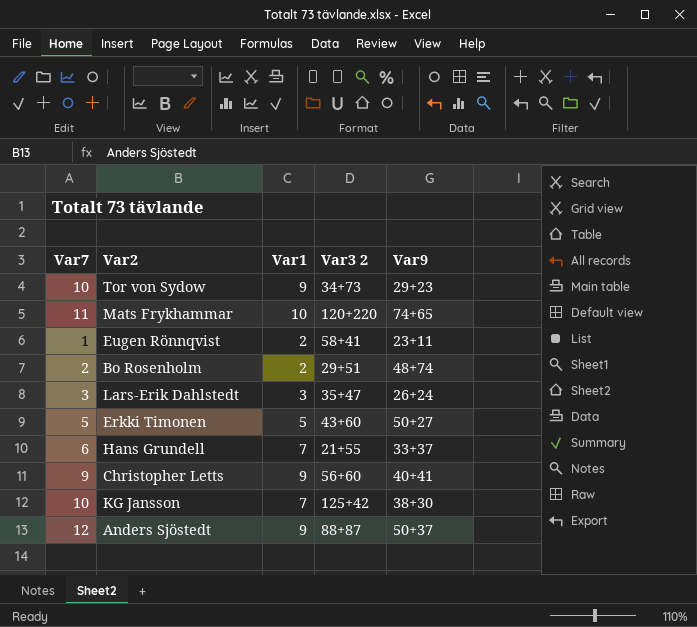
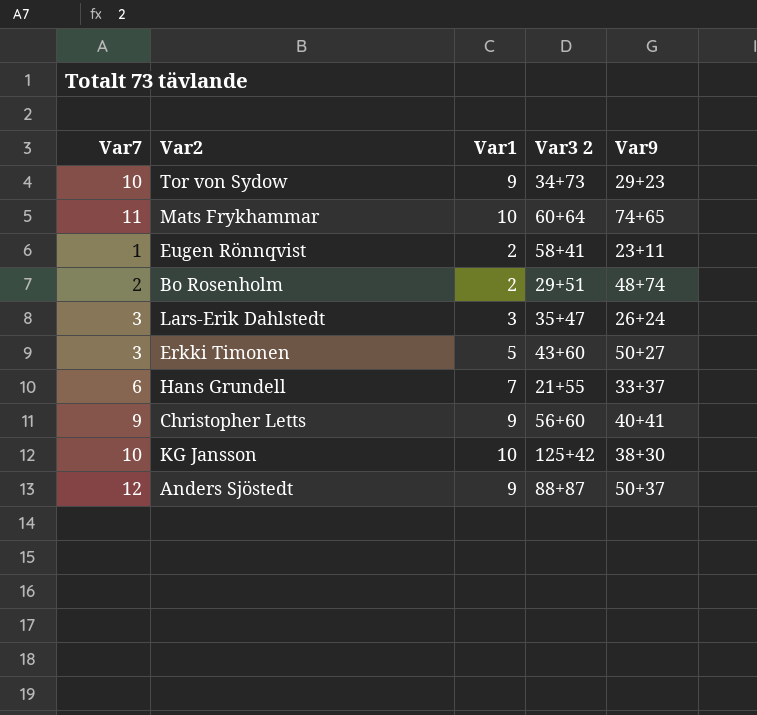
Mats Frykhammar | Var3 2: 120+220 -> 60+64
Erkki Timonen | Var7: 5 -> 3
KG Jansson | Var1: 7 -> 10

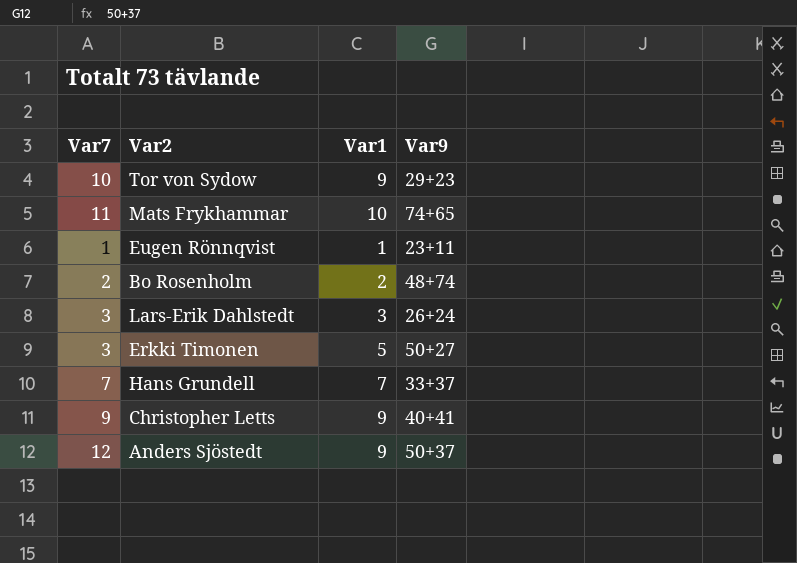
column Var3 2 | position: 4 -> none
row KG Jansson: 10 | 10 | 125+42 | 38+30 -> none
Eugen Rönnqvist | Var1: 2 -> 1
Hans Grundell | Var7: 6 -> 7

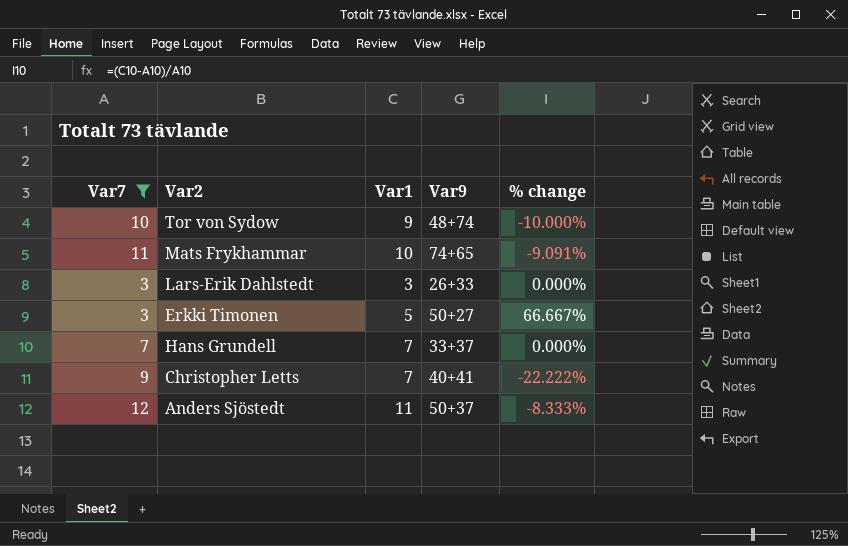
filter: none -> Var7 >= 3
column % change | formula: none -> ([Var1] - [Var7]) / [Var7]
Tor von Sydow | Var9: 29+23 -> 48+74
Lars-Erik Dahlstedt | Var9: 26+24 -> 26+33
Christopher Letts | Var1: 9 -> 7
Anders Sjöstedt | Var1: 9 -> 11

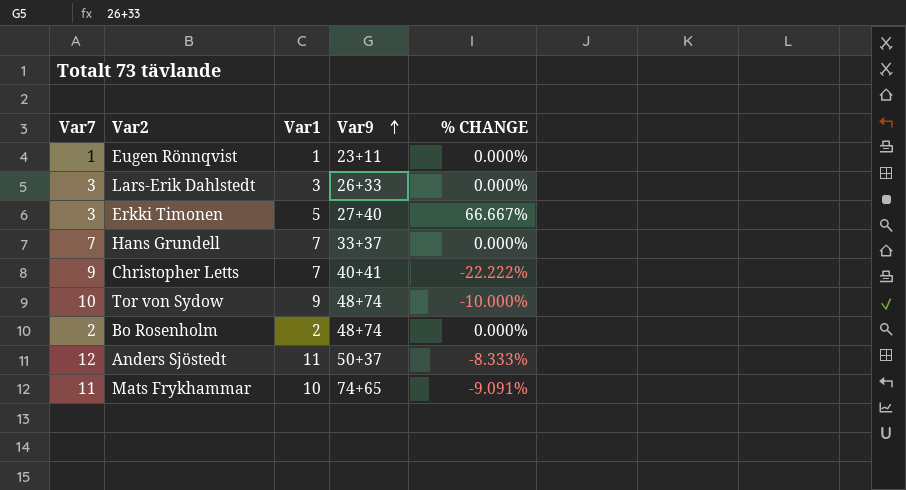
filter: Var7 >= 3 -> none
row order: none -> Var9 ascending
column name: % change -> % CHANGE
Erkki Timonen | Var9: 50+27 -> 27+40

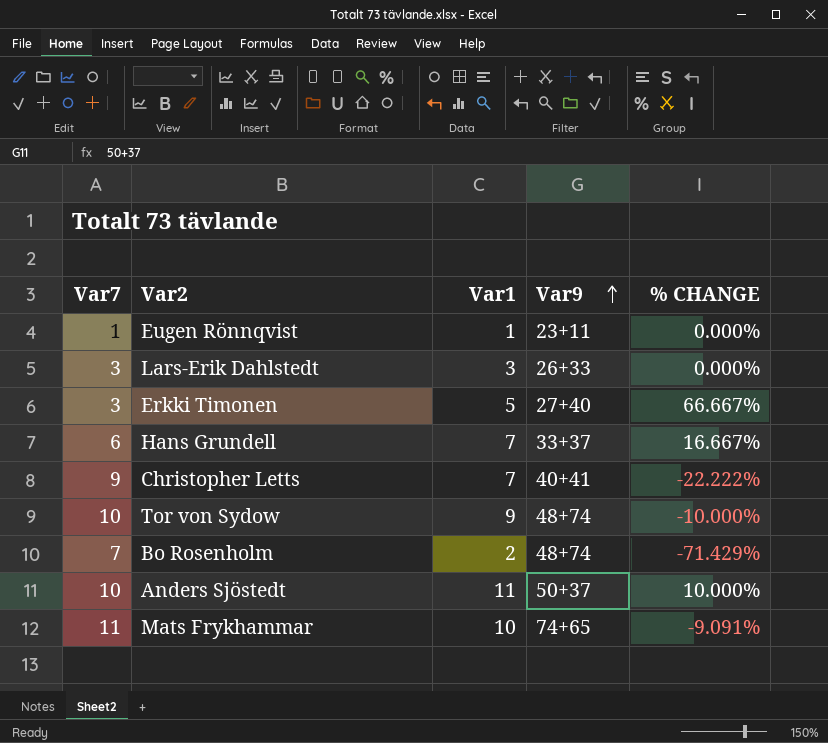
Hans Grundell | Var7: 7 -> 6
Hans Grundell | % CHANGE: 0.000% -> 16.667%
Bo Rosenholm | Var7: 2 -> 7
Bo Rosenholm | % CHANGE: 0.000% -> -71.429%
Anders Sjöstedt | Var7: 12 -> 10
Anders Sjöstedt | % CHANGE: -8.333% -> 10.000%

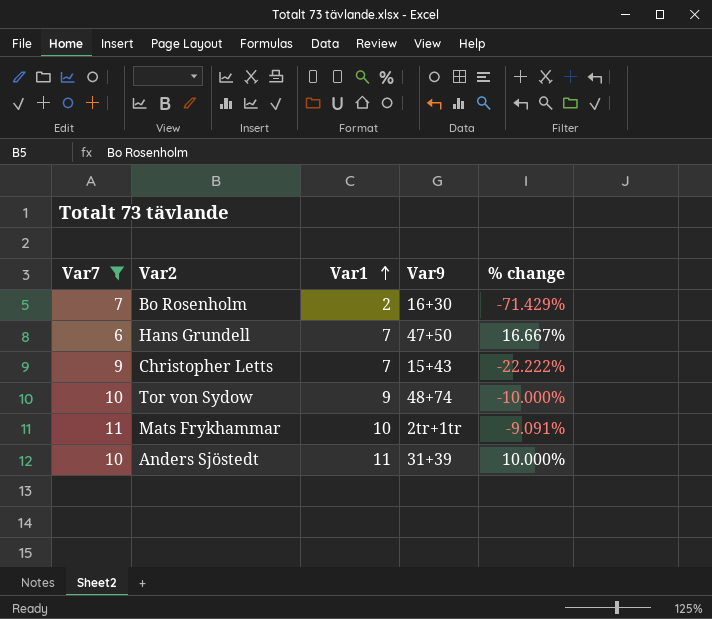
filter: none -> Var7 >= 6
row order: Var9 ascending -> Var1 ascending
column name: % CHANGE -> % change
Bo Rosenholm | Var9: 48+74 -> 16+30
Hans Grundell | Var9: 33+37 -> 47+50
Christopher Letts | Var9: 40+41 -> 15+43
Mats Frykhammar | Var9: 74+65 -> 2tr+1tr
Anders Sjöstedt | Var9: 50+37 -> 31+39

